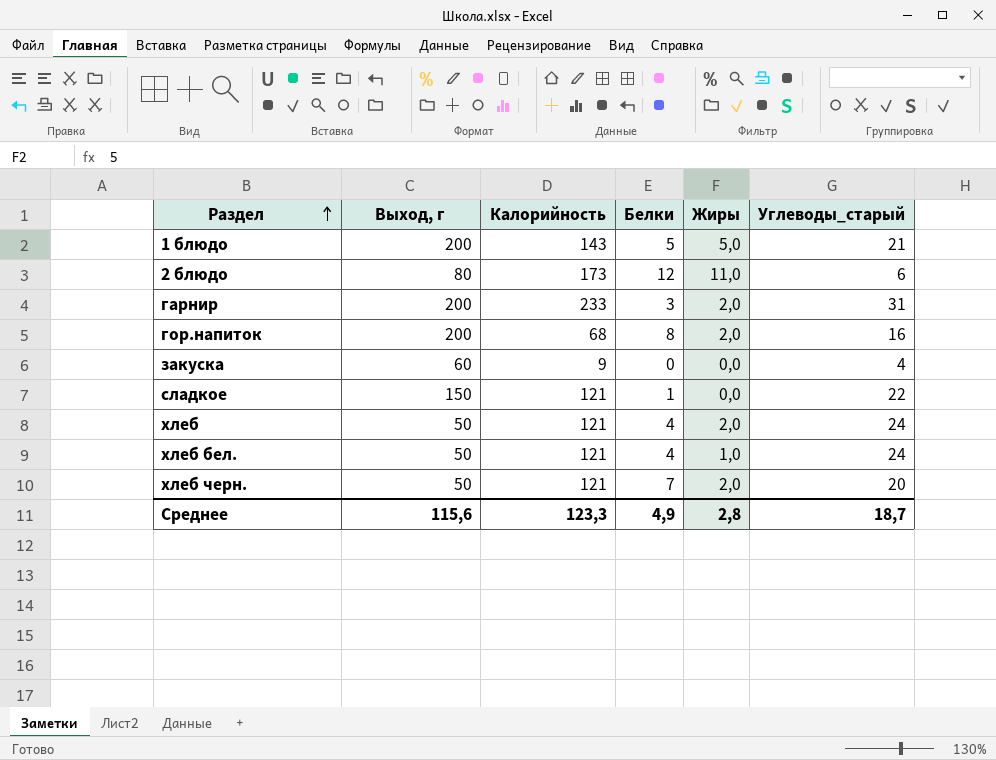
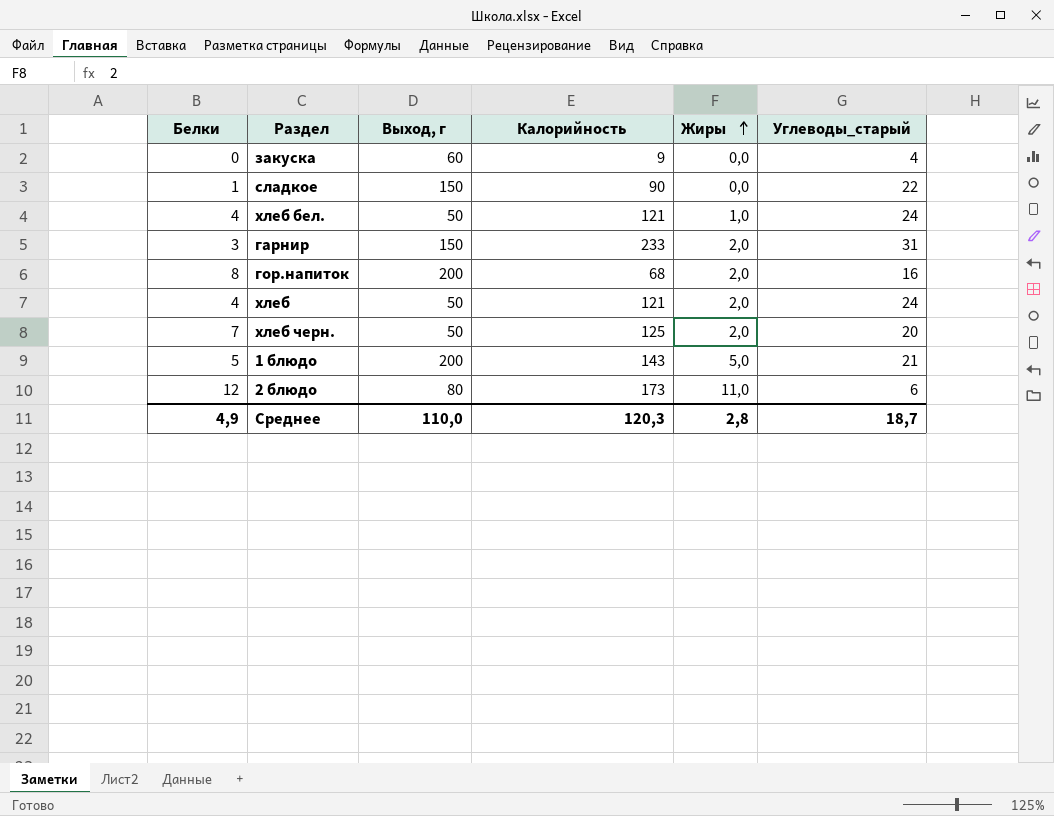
row order: Раздел ascending -> Жиры ascending
column Белки | position: 4 -> 1
сладкое | Калорийность: 121 -> 90
гарнир | Выход, г: 200 -> 150
хлеб черн. | Калорийность: 121 -> 125
Среднее | Выход, г: 115,6 -> 110,0
Среднее | Калорийность: 123,3 -> 120,3

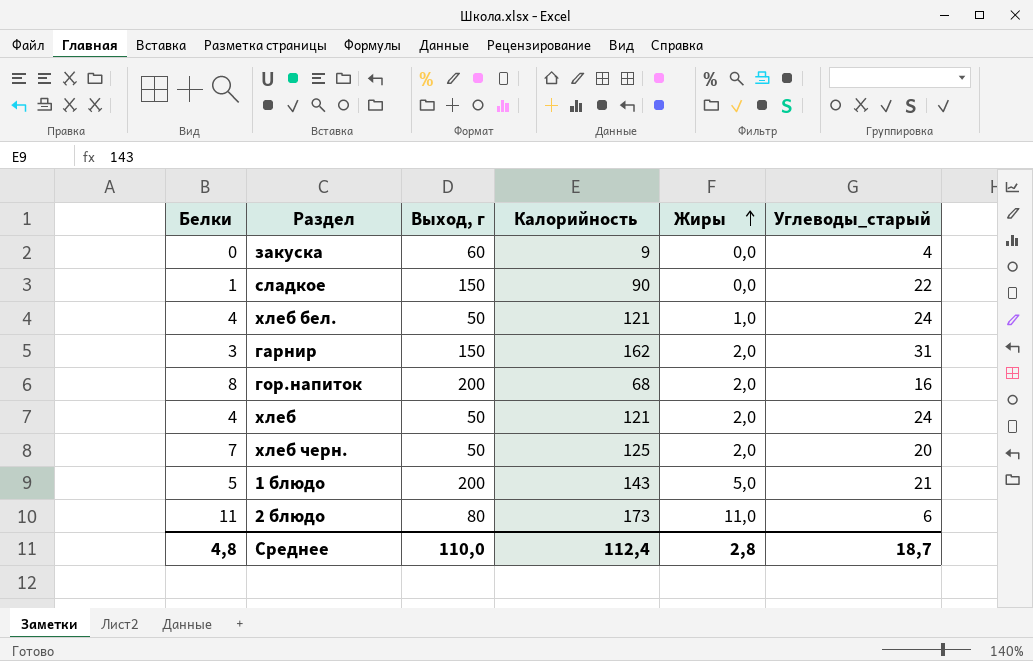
гарнир | Калорийность: 233 -> 162
2 блюдо | Белки: 12 -> 11
Среднее | Белки: 4,9 -> 4,8
Среднее | Калорийность: 120,3 -> 112,4

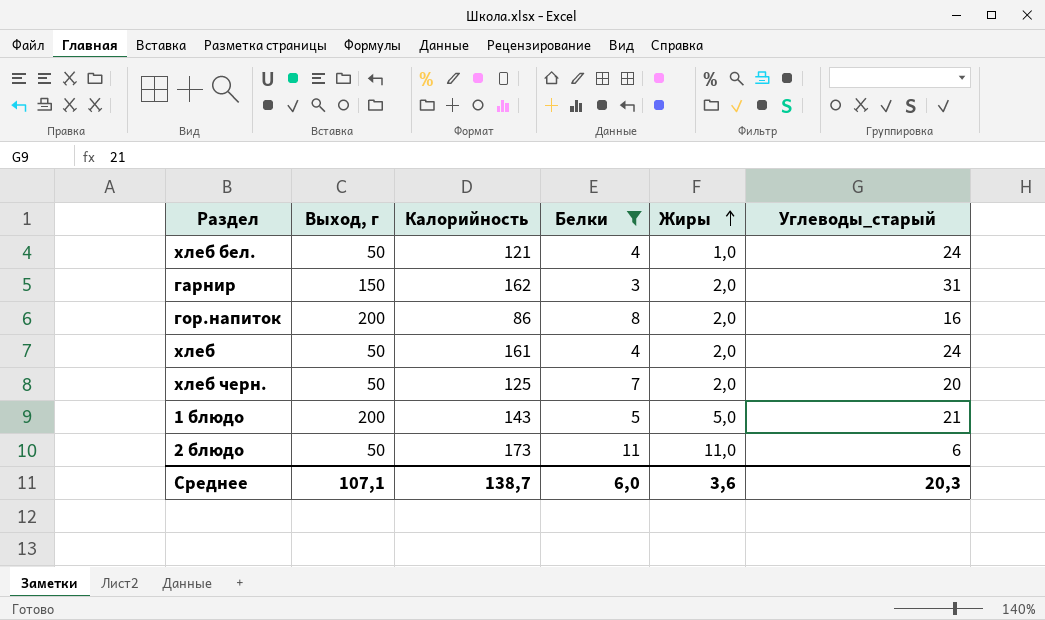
filter: none -> Белки >= 3
column Белки | position: 1 -> 4
гор.напиток | Калорийность: 68 -> 86
хлеб | Калорийность: 121 -> 161
2 блюдо | Выход, г: 80 -> 50
Среднее | Выход, г: 110,0 -> 107,1
Среднее | Калорийность: 112,4 -> 138,7
Среднее | Белки: 4,8 -> 6,0
Среднее | Жиры: 2,8 -> 3,6
Среднее | Углеводы_старый: 18,7 -> 20,3

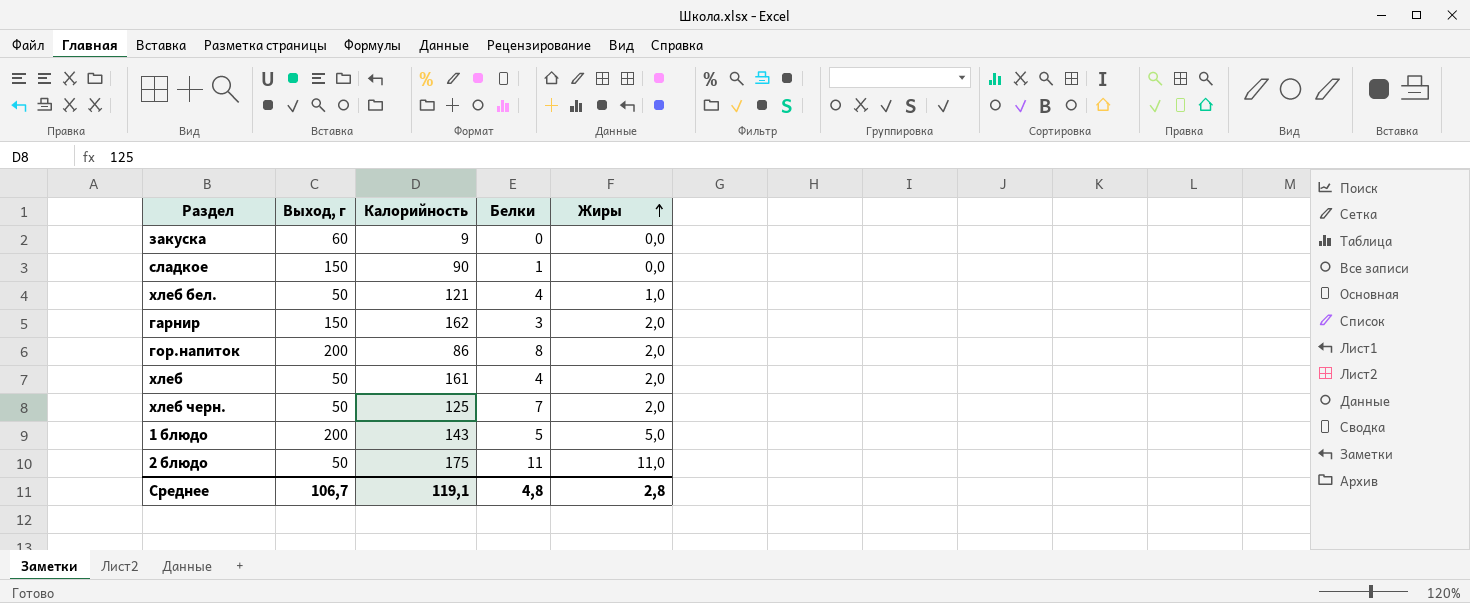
filter: Белки >= 3 -> none
column Углеводы_старый | position: 6 -> none
2 блюдо | Калорийность: 173 -> 175
Среднее | Выход, г: 107,1 -> 106,7
Среднее | Калорийность: 138,7 -> 119,1
Среднее | Белки: 6,0 -> 4,8
Среднее | Жиры: 3,6 -> 2,8

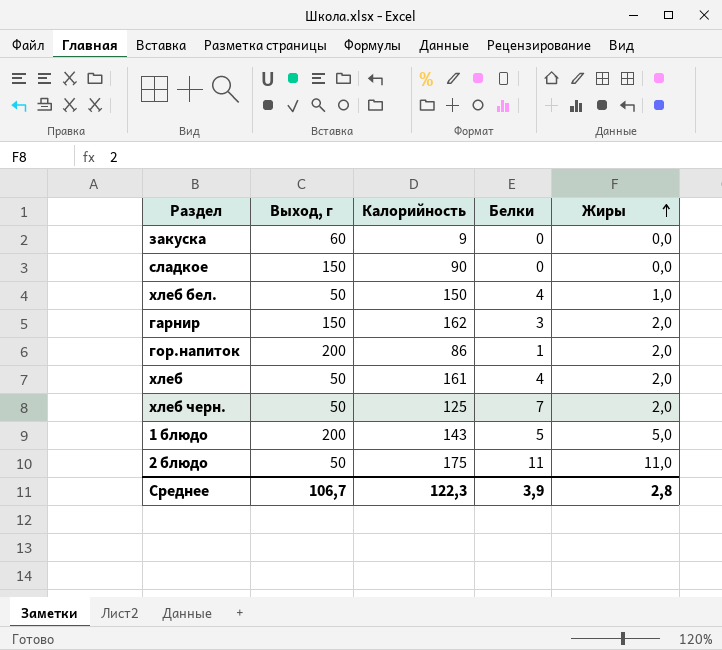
сладкое | Белки: 1 -> 0
хлеб бел. | Калорийность: 121 -> 150
гор.напиток | Белки: 8 -> 1
Среднее | Калорийность: 119,1 -> 122,3
Среднее | Белки: 4,8 -> 3,9

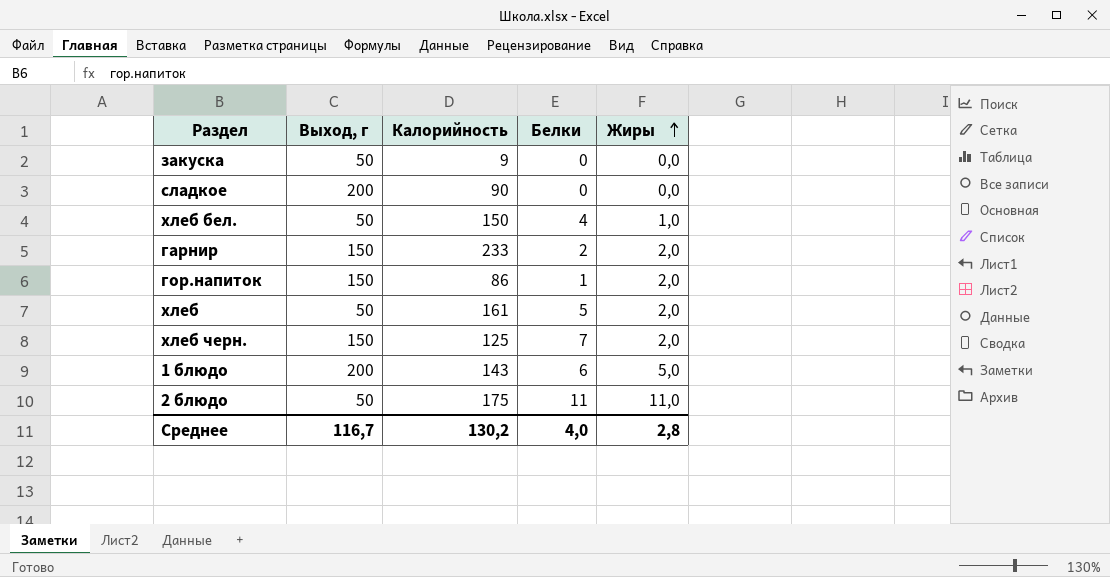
закуска | Выход, г: 60 -> 50
сладкое | Выход, г: 150 -> 200
гарнир | Калорийность: 162 -> 233
гарнир | Белки: 3 -> 2
гор.напиток | Выход, г: 200 -> 150
хлеб | Белки: 4 -> 5
хлеб черн. | Выход, г: 50 -> 150
1 блюдо | Белки: 5 -> 6
Среднее | Выход, г: 106,7 -> 116,7
Среднее | Калорийность: 122,3 -> 130,2
Среднее | Белки: 3,9 -> 4,0

